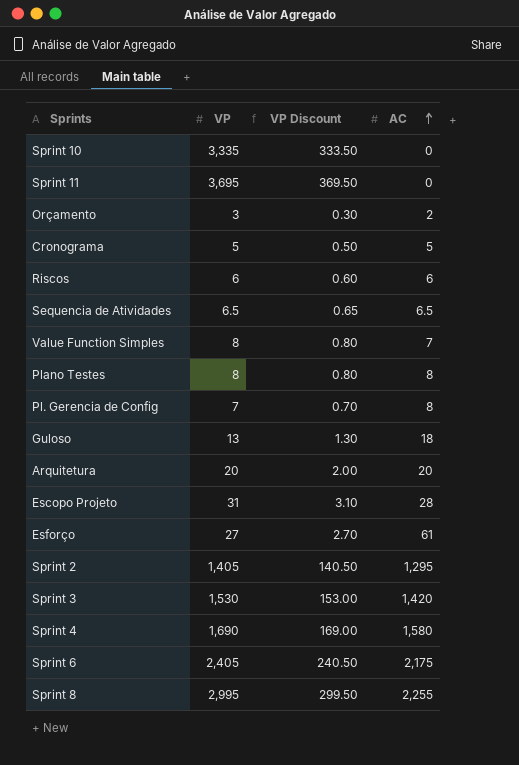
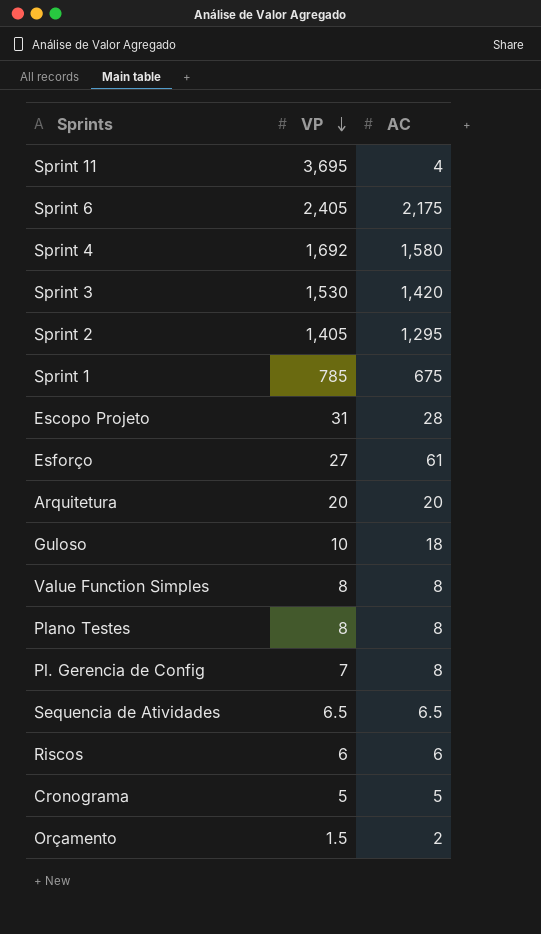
row order: AC ascending -> VP descending
column VP Discount | formula: [VP] * 0.1 -> none
row Sprint 10: 3,335 | 333.50 | 0 -> none
row Sprint 8: 2,995 | 299.50 | 2,255 -> none
Sprint 11 | AC: 0 -> 4
Sprint 4 | VP: 1,690 -> 1,692
row Sprint 1: none -> 785 | 675
Guloso | VP: 13 -> 10
Value Function Simples | AC: 7 -> 8
Orçamento | VP: 3 -> 1.5

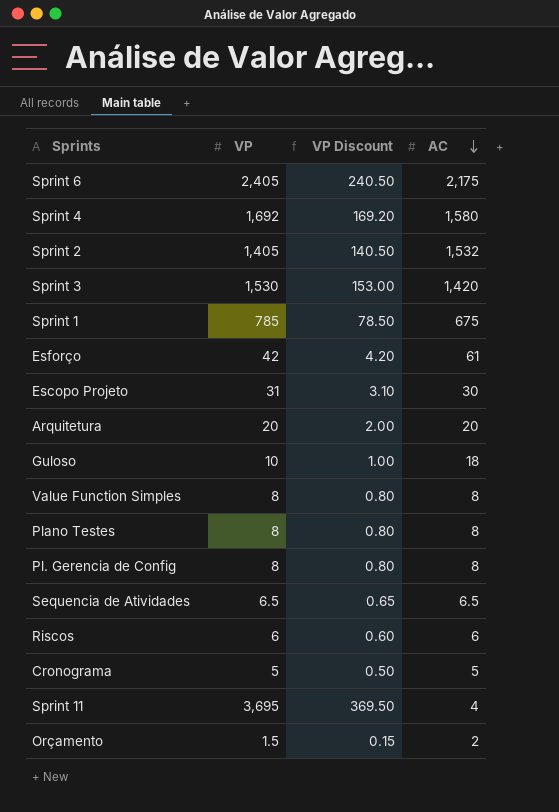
row order: VP descending -> AC descending
column VP Discount | formula: none -> [VP] * 0.1
Sprint 2 | AC: 1,295 -> 1,532
Esforço | VP: 27 -> 42
Escopo Projeto | AC: 28 -> 30
Pl. Gerencia de Config | VP: 7 -> 8

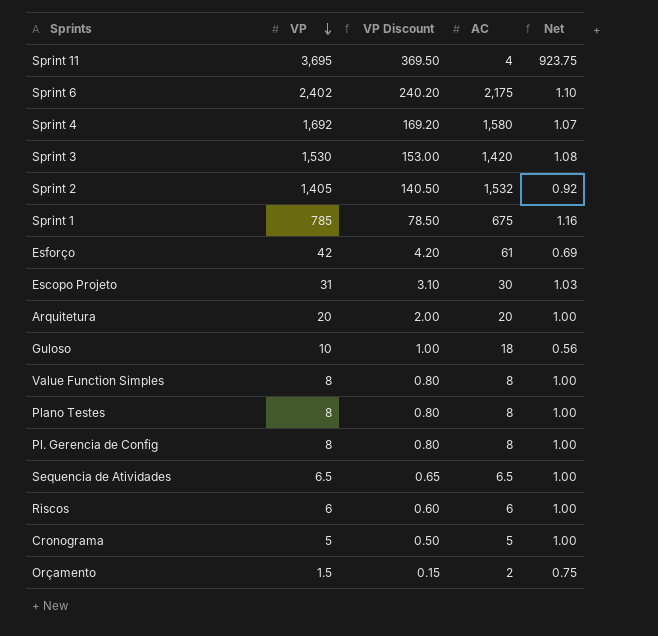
row order: AC descending -> VP descending
column Net | formula: none -> [VP] / [AC]
Sprint 6 | VP: 2,405 -> 2,402
Sprint 6 | VP Discount: 240.50 -> 240.20

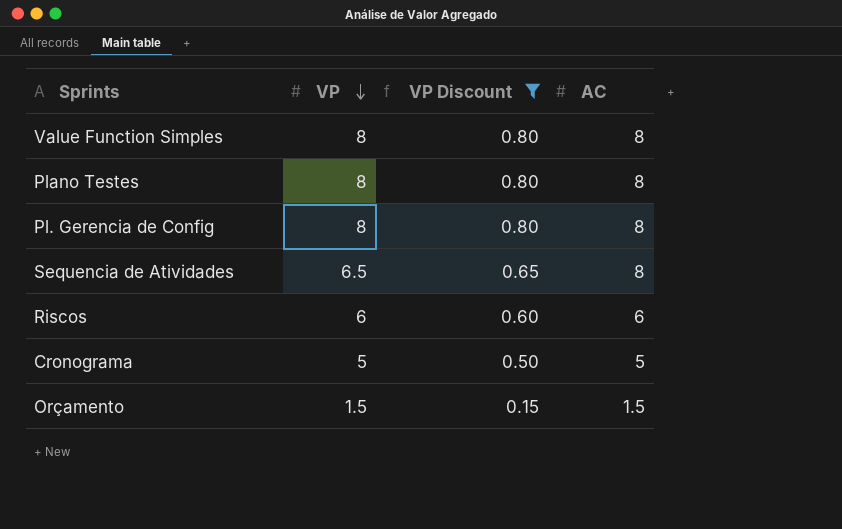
filter: none -> VP Discount <= 0.80
column Net | formula: [VP] / [AC] -> none
Sequencia de Atividades | AC: 6.5 -> 8
Orçamento | AC: 2 -> 1.5

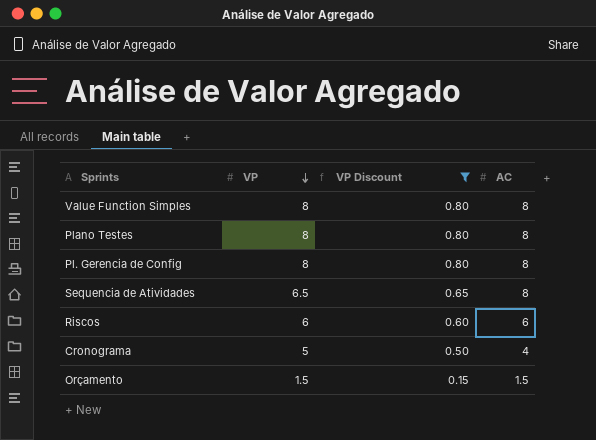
Cronograma | AC: 5 -> 4

